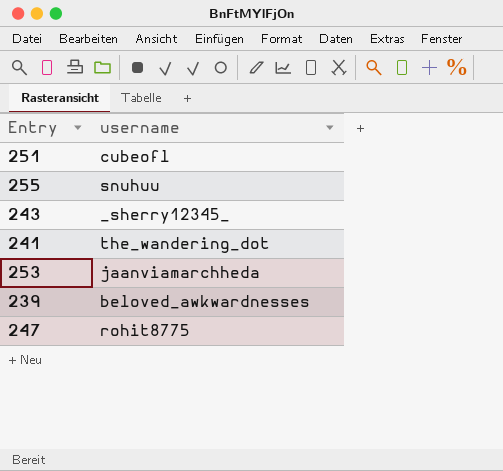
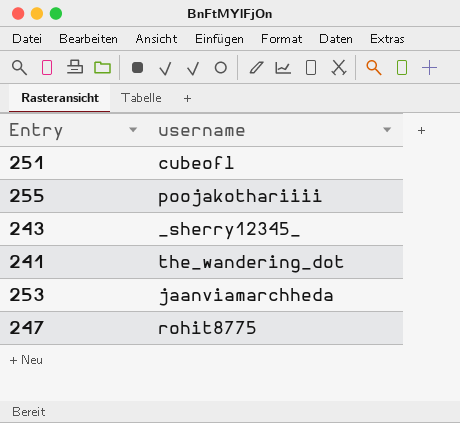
row 239: beloved_awkwardnesses -> none
255 | username: snuhuu -> poojakothariiii

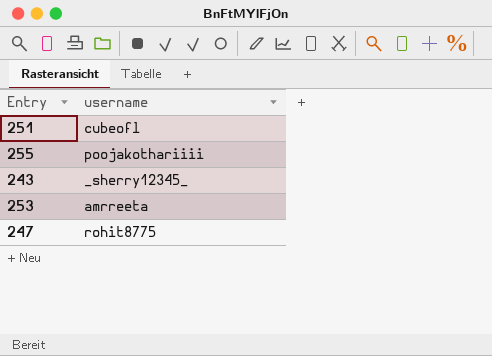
row 241: the_wandering_dot -> none
253 | username: jaanviamarchheda -> amrreeta

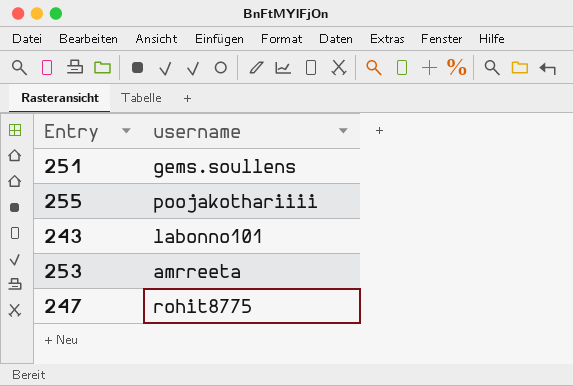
251 | username: cubeofl -> gems.soullens
243 | username: _sherry12345_ -> labonno101

